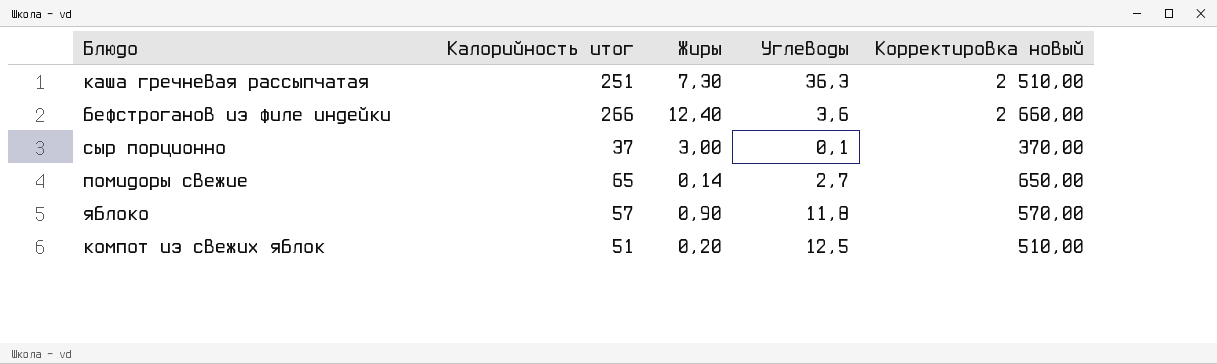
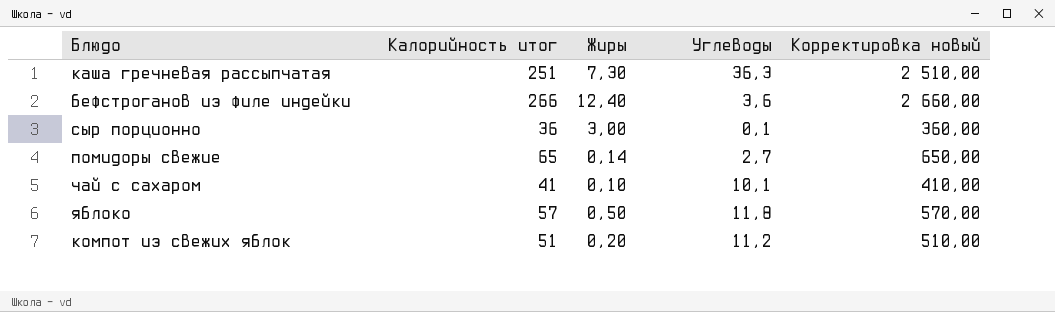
сыр порционно | Калорийность итог: 37 -> 36
сыр порционно | Корректировка новый: 370,00 -> 360,00
row чай с сахаром: none -> 41 | 0,10 | 10,1 | 410,00
яблоко | Жиры: 0,90 -> 0,50
компот из свежих яблок | Углеводы: 12,5 -> 11,2

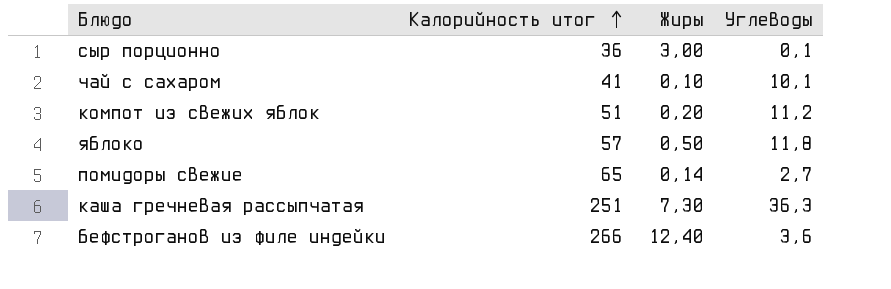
row order: none -> Калорийность итог ascending
column Корректировка новый | formula: [Калорийность итог] * 10 -> none

